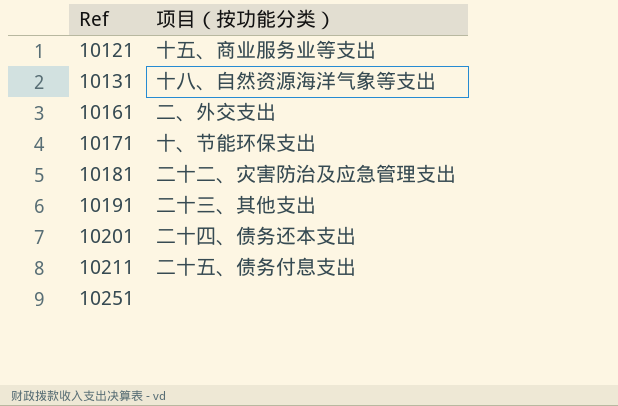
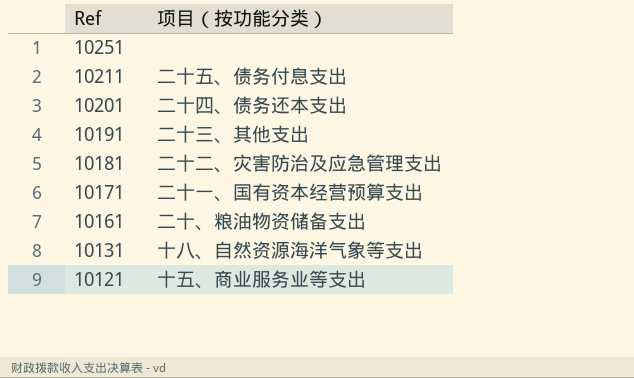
row order: Ref ascending -> Ref descending
10171 | 项目（按功能分类）: 十、节能环保支出 -> 二十一、国有资本经营预算支出
10161 | 项目（按功能分类）: 二、外交支出 -> 二十、粮油物资储备支出

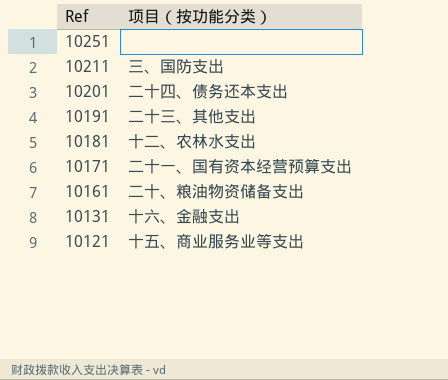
10211 | 项目（按功能分类）: 二十五、债务付息支出 -> 三、国防支出
10181 | 项目（按功能分类）: 二十二、灾害防治及应急管理支出 -> 十二、农林水支出
10131 | 项目（按功能分类）: 十八、自然资源海洋气象等支出 -> 十六、金融支出

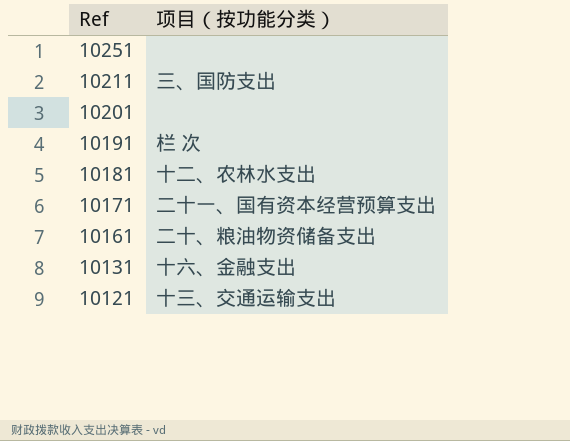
10201 | 项目（按功能分类）: 二十四、债务还本支出 -> none
10191 | 项目（按功能分类）: 二十三、其他支出 -> 栏 次
10121 | 项目（按功能分类）: 十五、商业服务业等支出 -> 十三、交通运输支出

